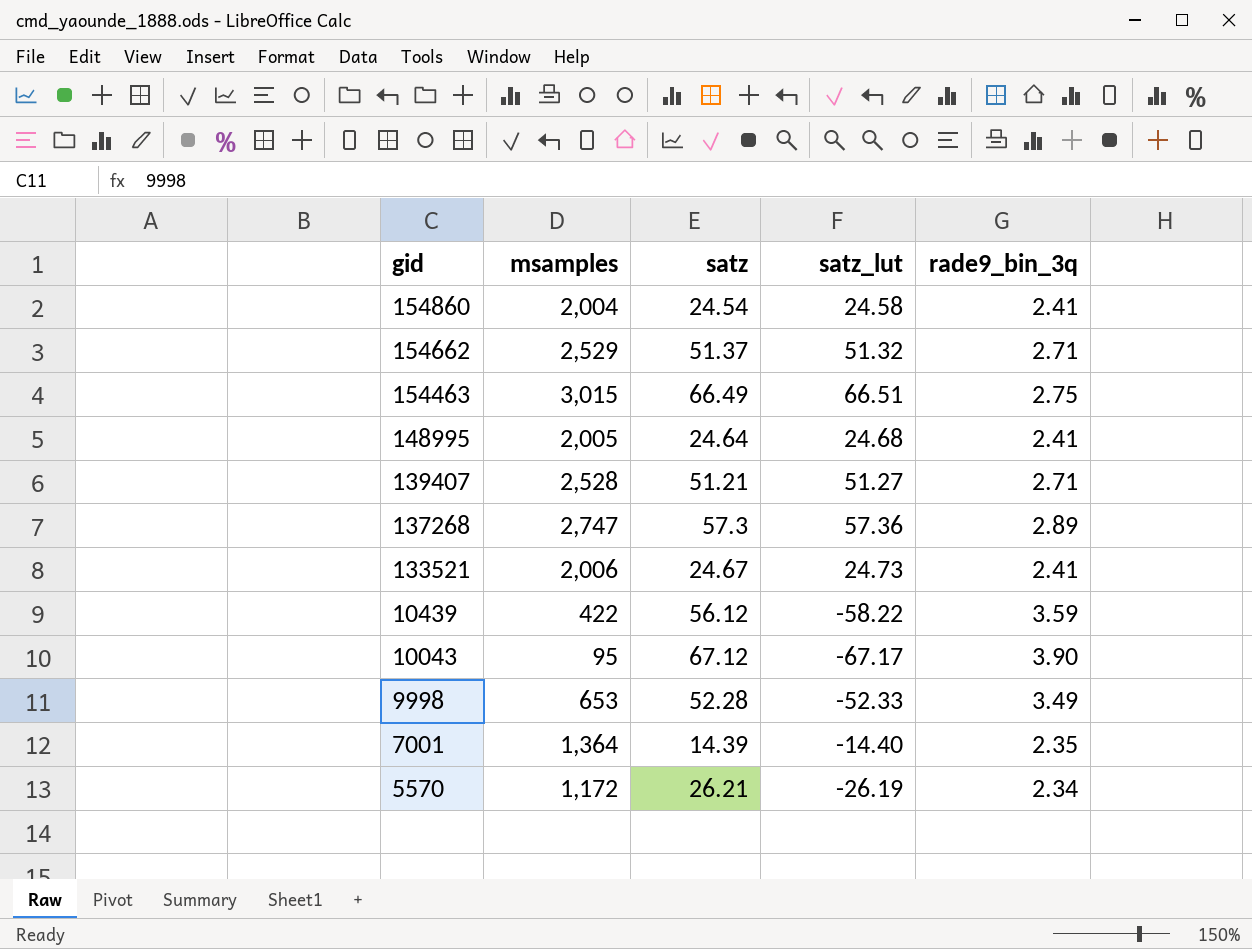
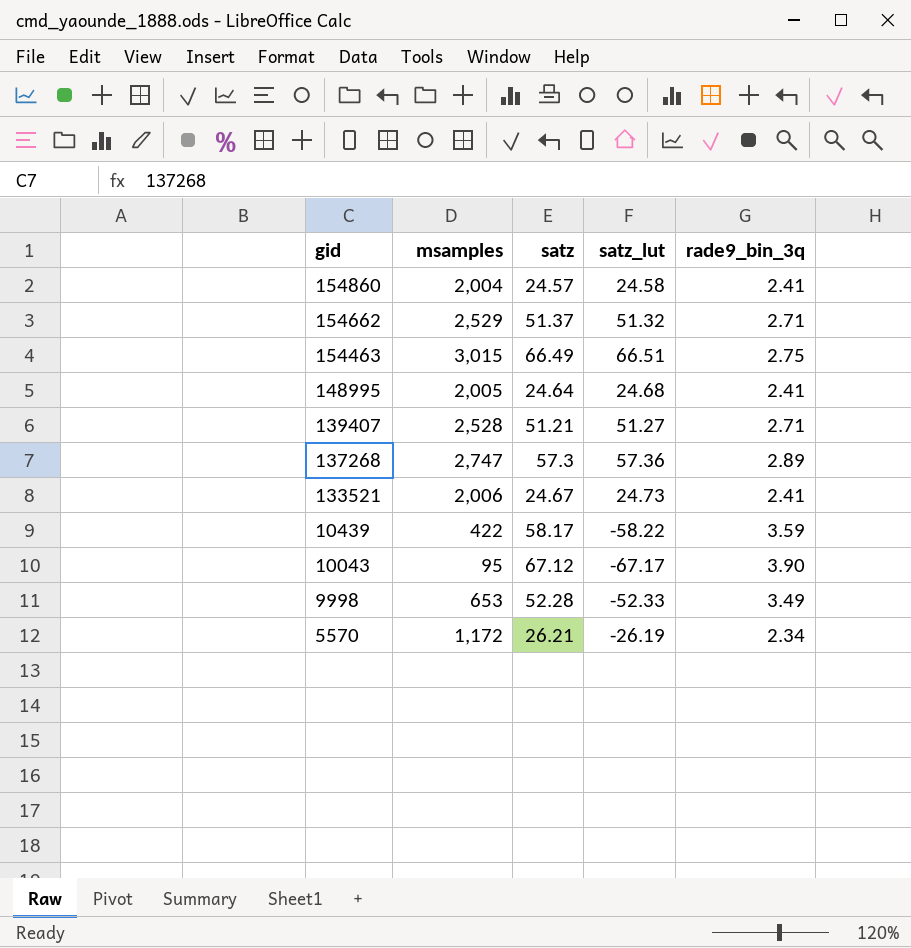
row 7001: 1,364 | 14.39 | -14.40 | 2.35 -> none
154860 | satz: 24.54 -> 24.57
10439 | satz: 56.12 -> 58.17

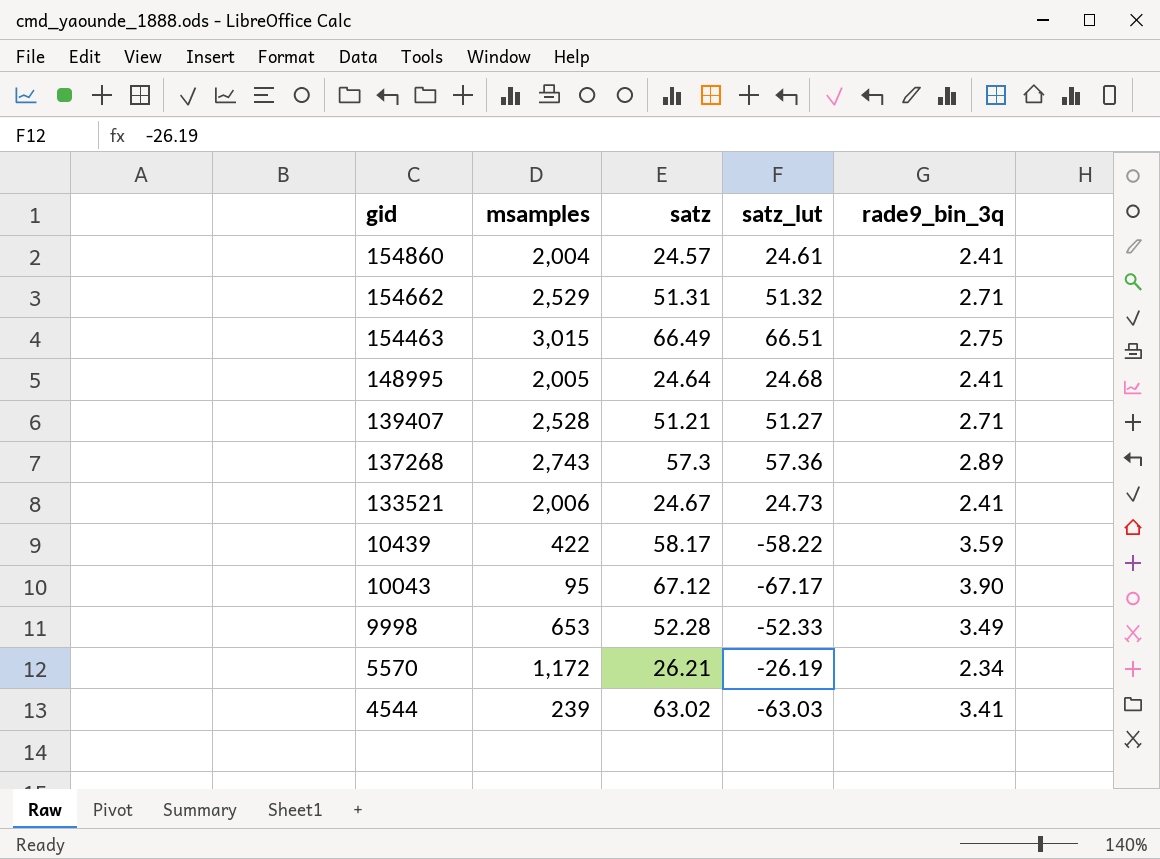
154860 | satz_lut: 24.58 -> 24.61
154662 | satz: 51.37 -> 51.31
137268 | msamples: 2,747 -> 2,743
row 4544: none -> 239 | 63.02 | -63.03 | 3.41

